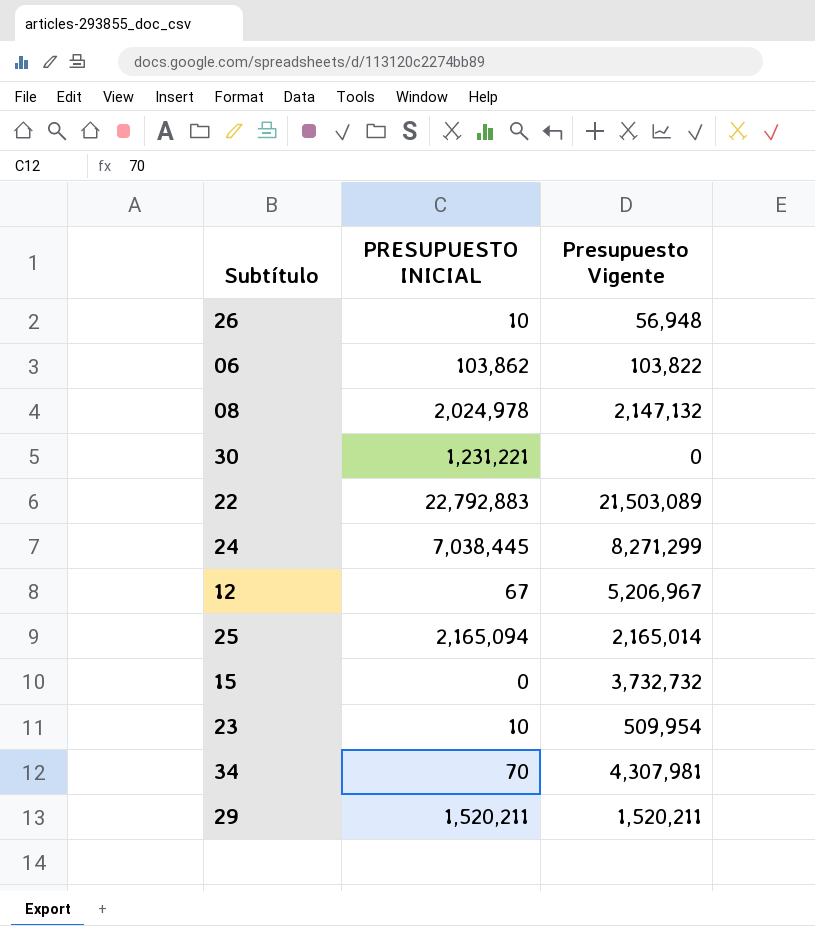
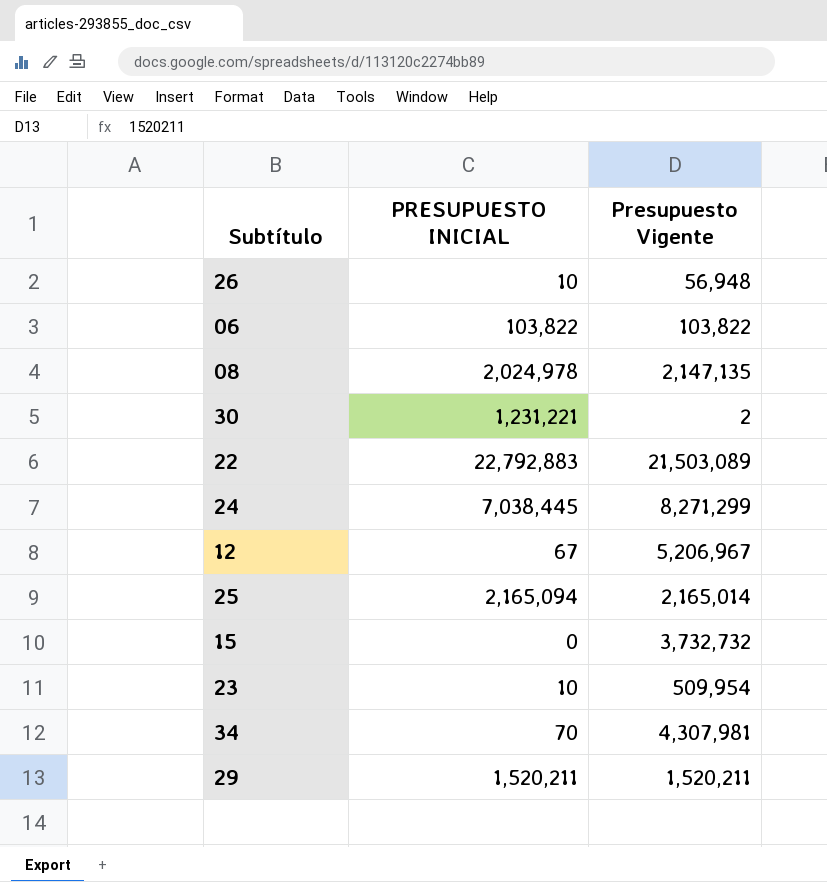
06 | PRESUPUESTO INICIAL: 103,862 -> 103,822
08 | Presupuesto Vigente: 2,147,132 -> 2,147,135
30 | Presupuesto Vigente: 0 -> 2

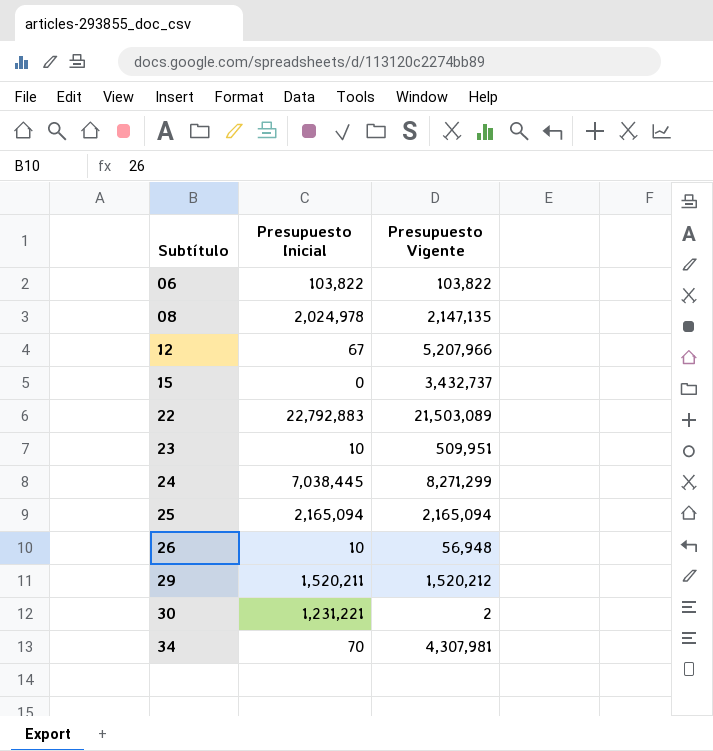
row order: none -> Subtítulo ascending
column name: PRESUPUESTO INICIAL -> Presupuesto Inicial
12 | Presupuesto Vigente: 5,206,967 -> 5,207,966
15 | Presupuesto Vigente: 3,732,732 -> 3,432,737
23 | Presupuesto Vigente: 509,954 -> 509,951
25 | Presupuesto Vigente: 2,165,014 -> 2,165,094
29 | Presupuesto Vigente: 1,520,211 -> 1,520,212

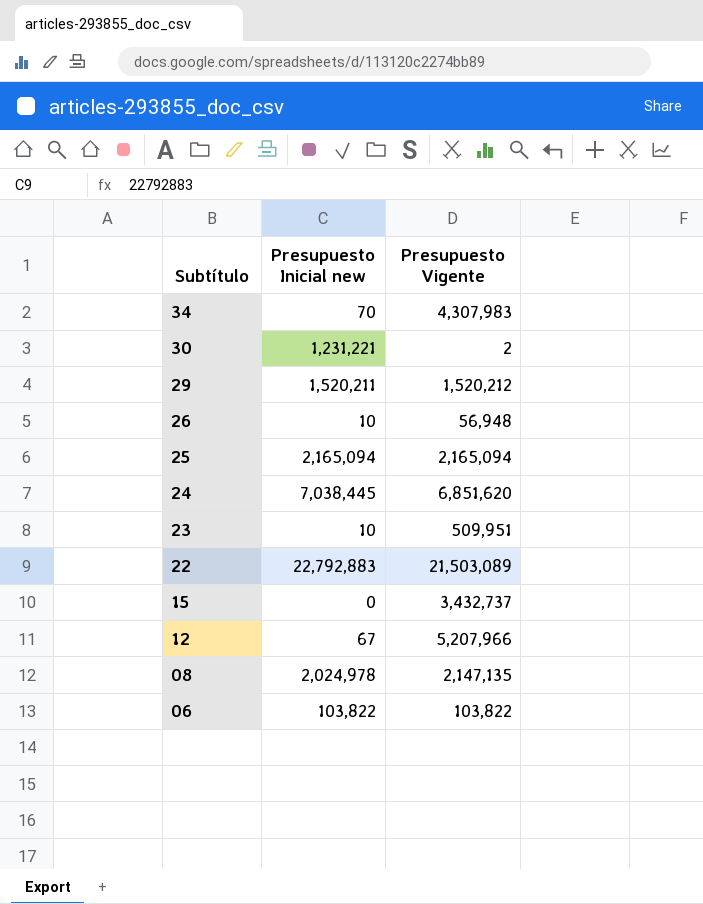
row order: Subtítulo ascending -> Subtítulo descending
column name: Presupuesto Inicial -> Presupuesto Inicial new
34 | Presupuesto Vigente: 4,307,981 -> 4,307,983
24 | Presupuesto Vigente: 8,271,299 -> 6,851,620

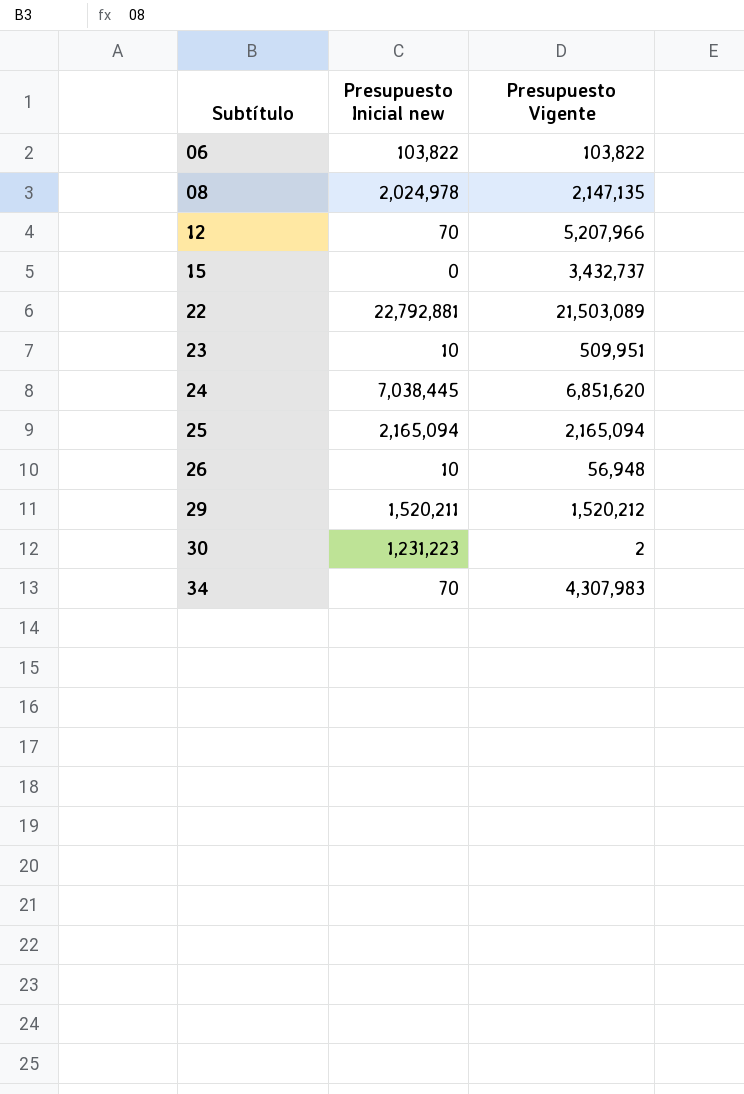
row order: Subtítulo descending -> Subtítulo ascending
12 | Presupuesto Inicial new: 67 -> 70
22 | Presupuesto Inicial new: 22,792,883 -> 22,792,881
30 | Presupuesto Inicial new: 1,231,221 -> 1,231,223

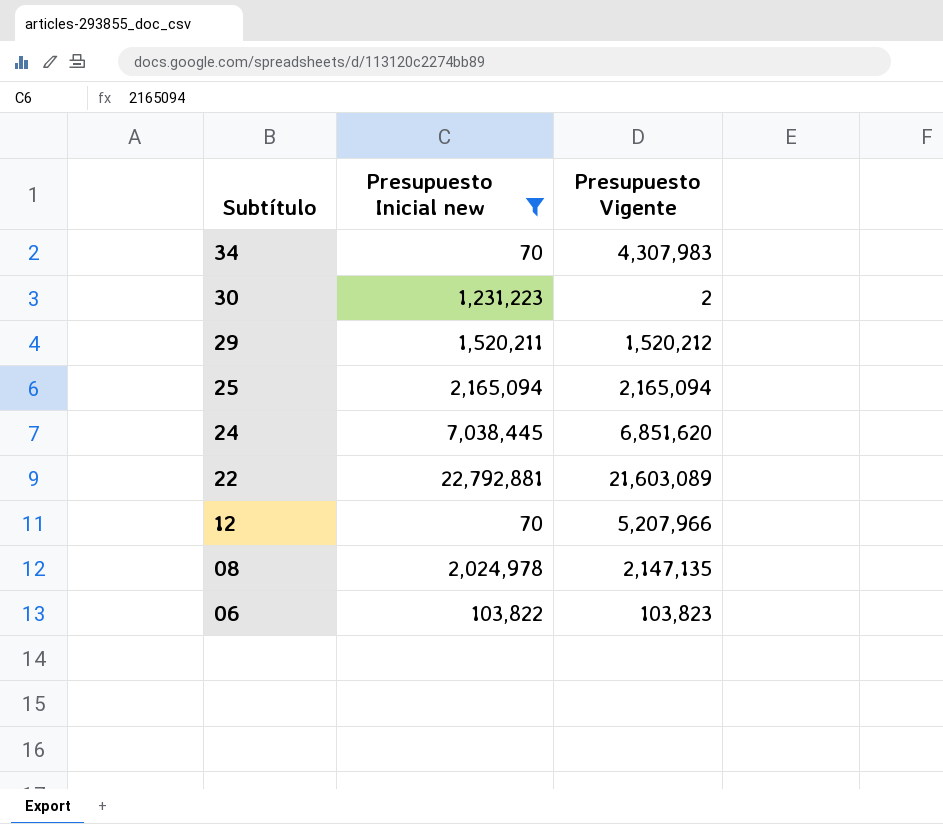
filter: none -> Presupuesto Inicial new >= 70
row order: Subtítulo ascending -> Subtítulo descending
22 | Presupuesto Vigente: 21,503,089 -> 21,603,089
06 | Presupuesto Vigente: 103,822 -> 103,823

